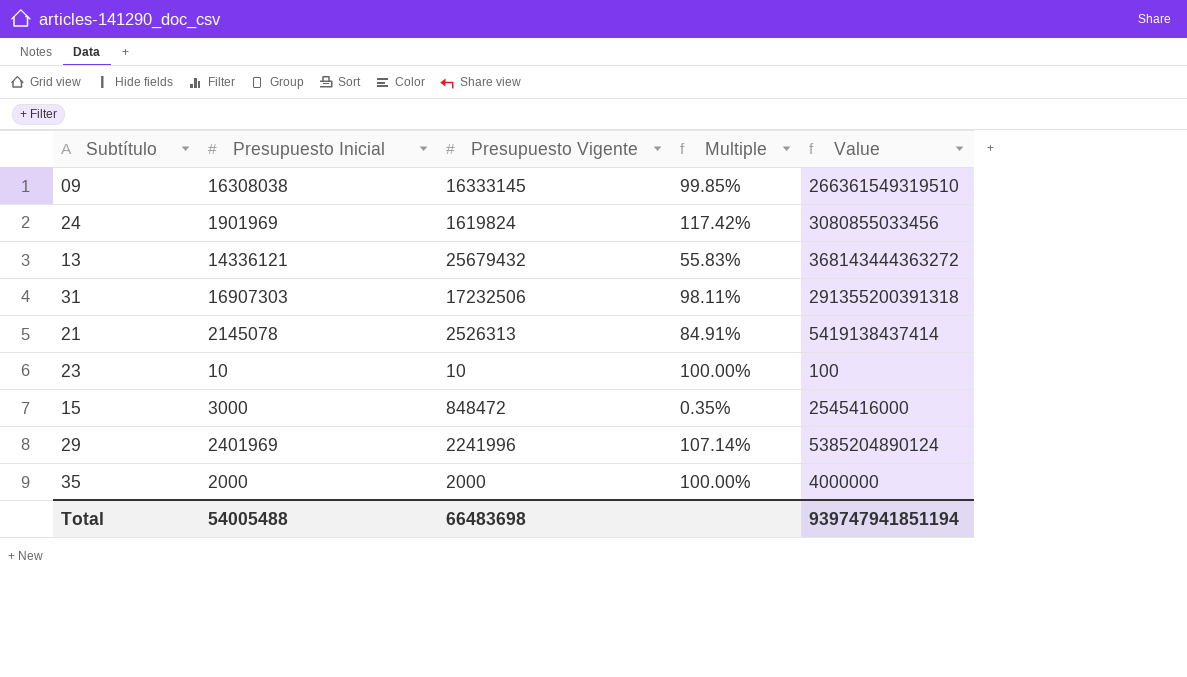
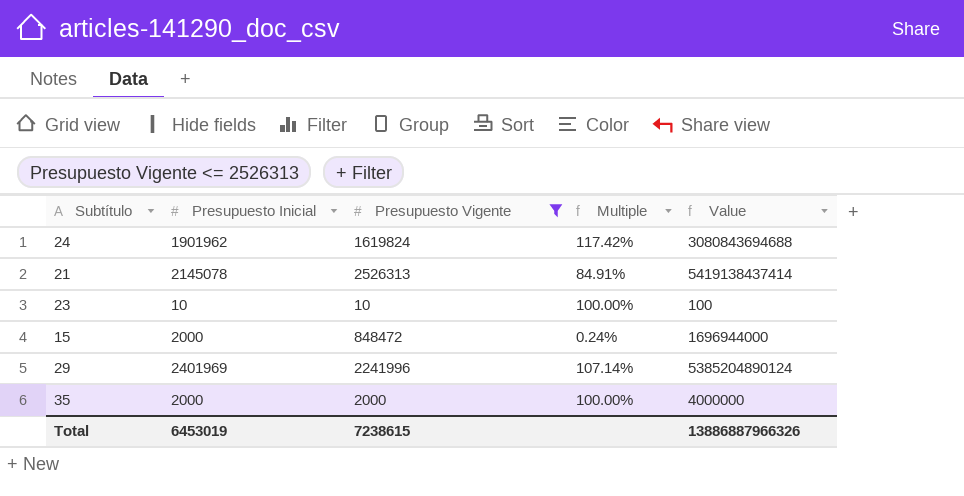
filter: none -> Presupuesto Vigente <= 2526313
24 | Presupuesto Inicial: 1901969 -> 1901962
24 | Value: 3080855033456 -> 3080843694688
15 | Presupuesto Inicial: 3000 -> 2000
15 | Multiple: 0.35% -> 0.24%
15 | Value: 2545416000 -> 1696944000
Total | Presupuesto Inicial: 54005488 -> 6453019
Total | Presupuesto Vigente: 66483698 -> 7238615
Total | Value: 939747941851194 -> 13886887966326

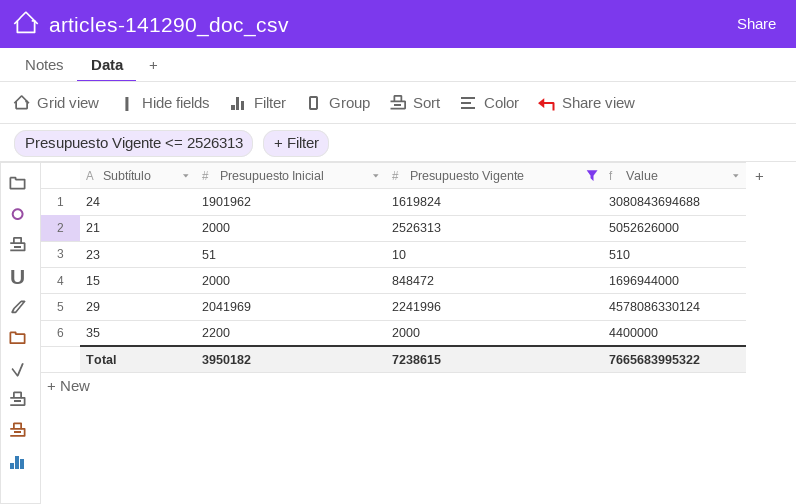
column Multiple | formula: [Presupuesto Inicial] / [Presupuesto Vigente] -> none
21 | Presupuesto Inicial: 2145078 -> 2000
21 | Value: 5419138437414 -> 5052626000
23 | Presupuesto Inicial: 10 -> 51
23 | Value: 100 -> 510
29 | Presupuesto Inicial: 2401969 -> 2041969
29 | Value: 5385204890124 -> 4578086330124
35 | Presupuesto Inicial: 2000 -> 2200
35 | Value: 4000000 -> 4400000
Total | Presupuesto Inicial: 6453019 -> 3950182
Total | Value: 13886887966326 -> 7665683995322

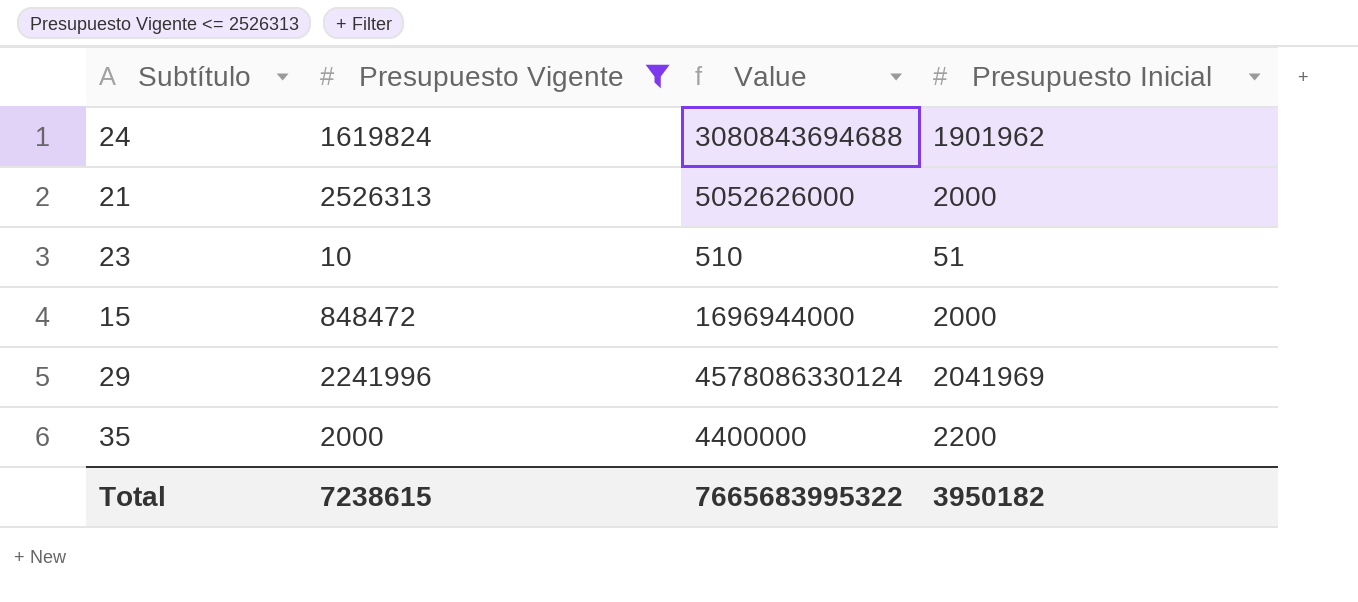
column Presupuesto Inicial | position: 2 -> 4

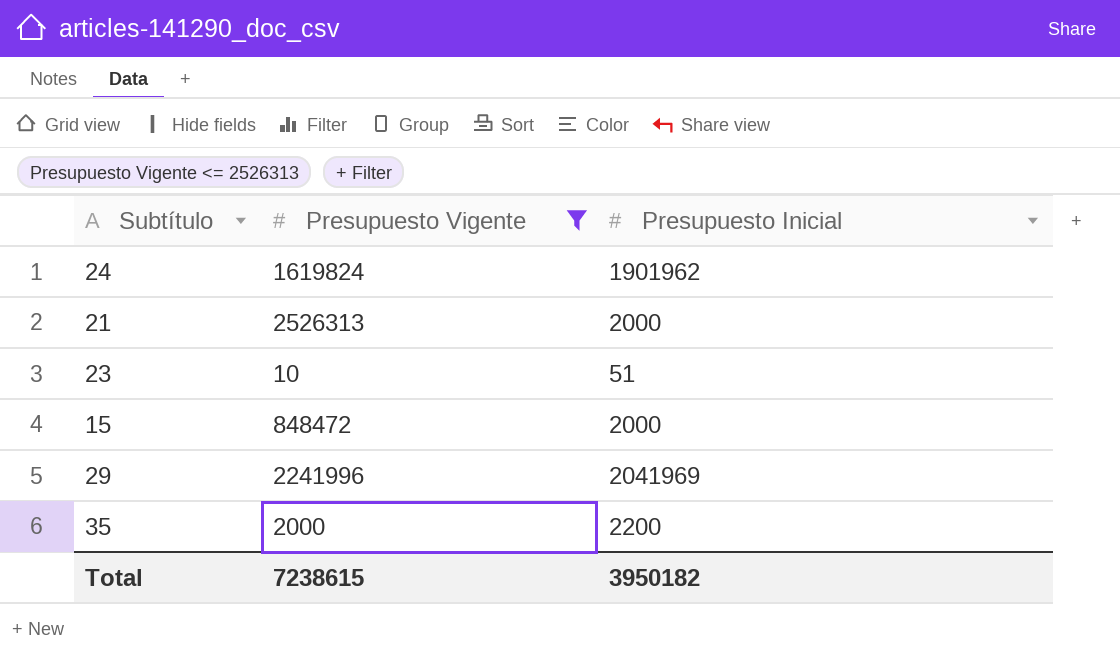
column Value | formula: [Presupuesto Vigente] * [Presupuesto Inicial] -> none

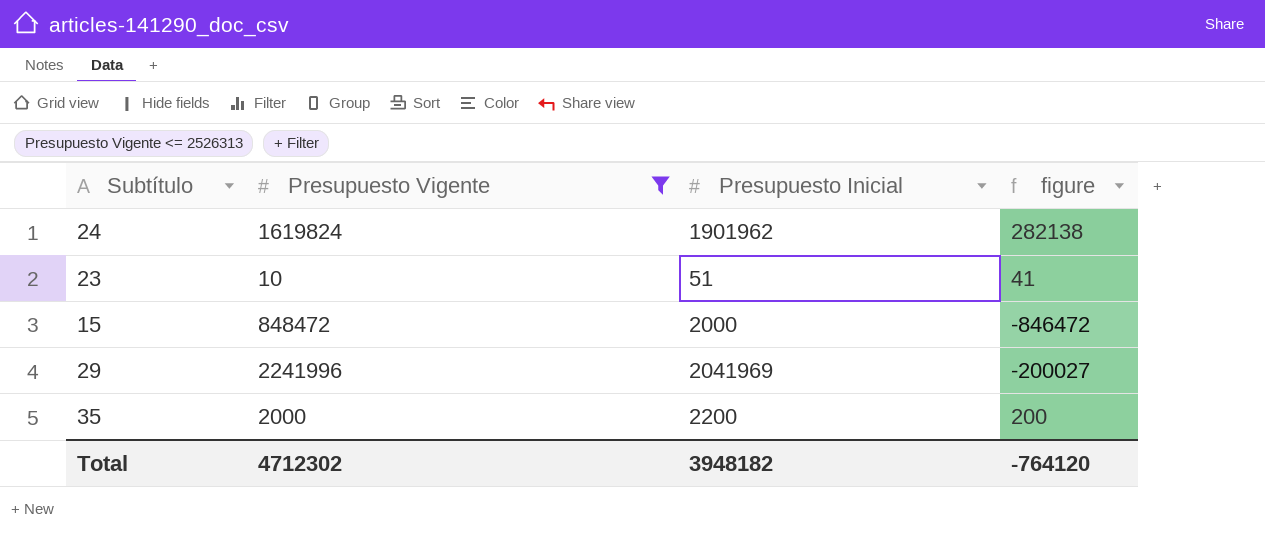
column figure | formula: none -> [Presupuesto Inicial] - [Presupuesto Vigente]
row 21: 2526313 | 2000 -> none
Total | Presupuesto Vigente: 7238615 -> 4712302
Total | Presupuesto Inicial: 3950182 -> 3948182

